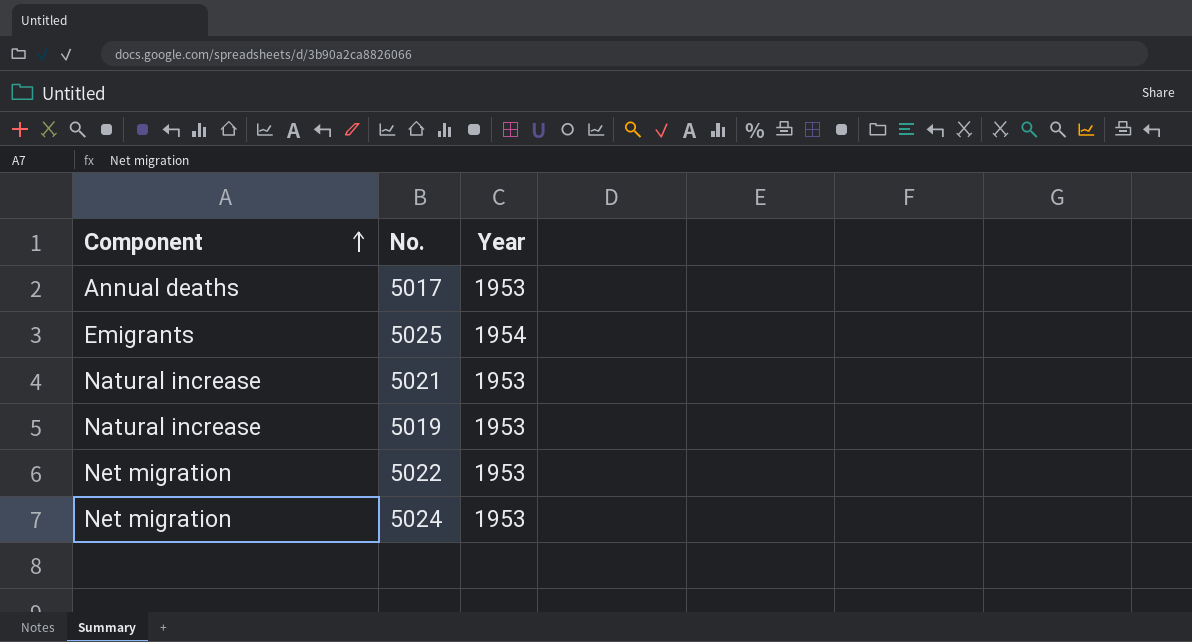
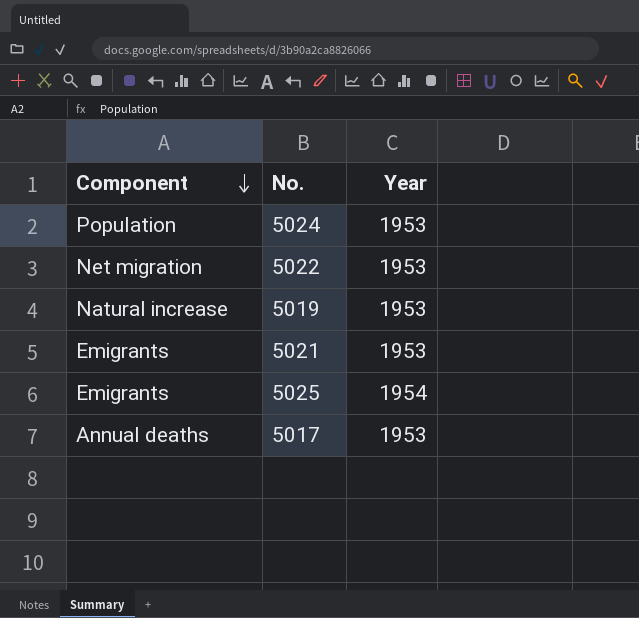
row order: Component ascending -> Component descending
5024 | Component: Net migration -> Population
5021 | Component: Natural increase -> Emigrants

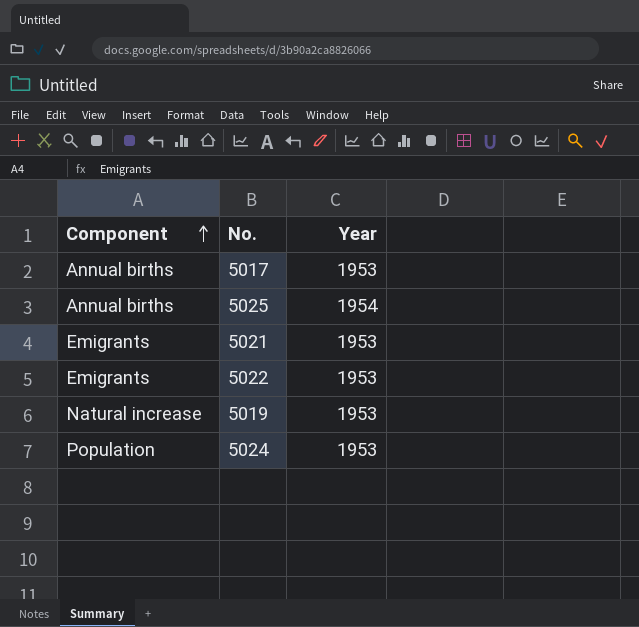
row order: Component descending -> Component ascending
5017 | Component: Annual deaths -> Annual births
5025 | Component: Emigrants -> Annual births
5022 | Component: Net migration -> Emigrants

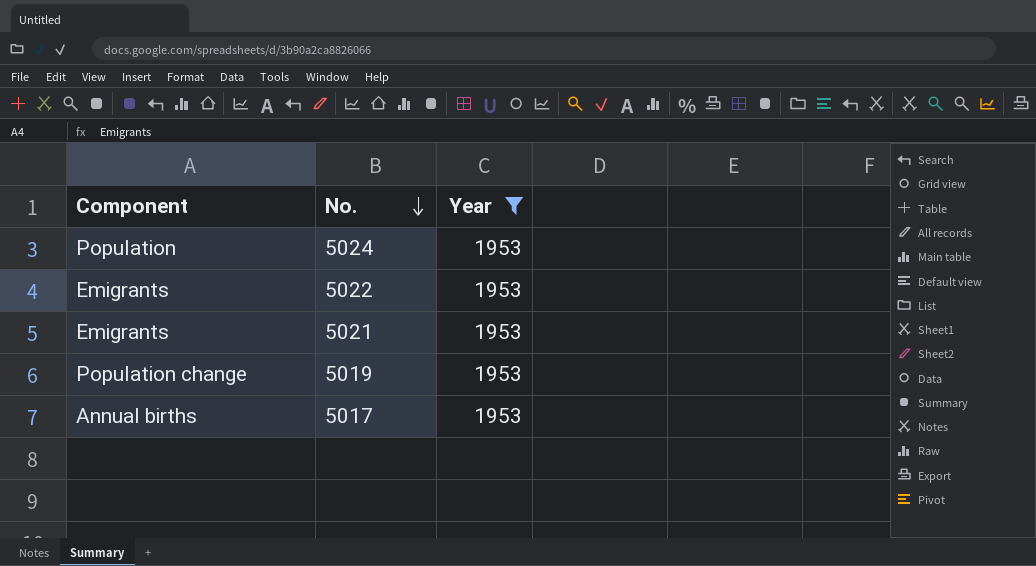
filter: none -> Year = 1953
row order: Component ascending -> No. descending
5019 | Component: Natural increase -> Population change

